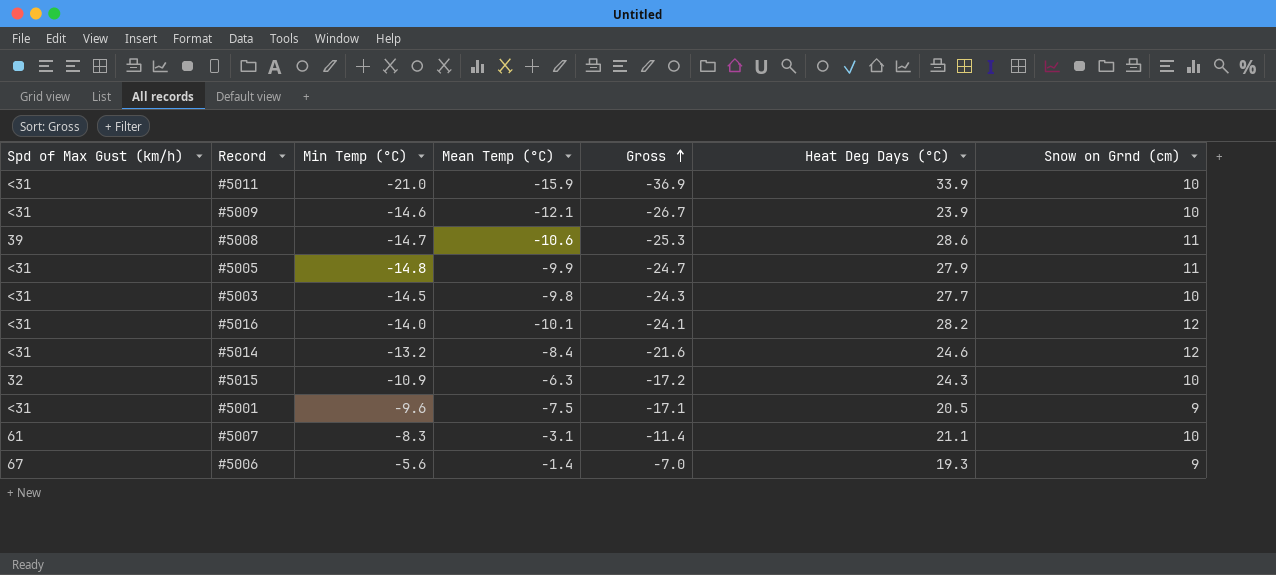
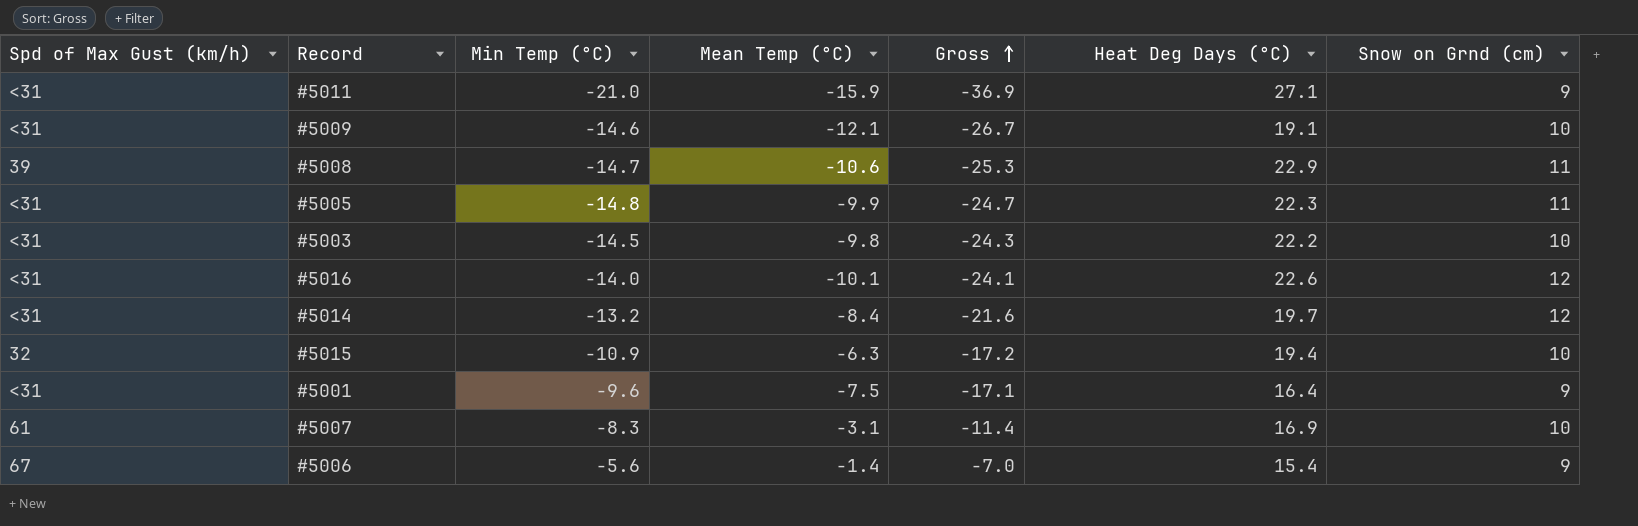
#5011 | Heat Deg Days (°C): 33.9 -> 27.1
#5011 | Snow on Grnd (cm): 10 -> 9
#5009 | Heat Deg Days (°C): 23.9 -> 19.1
#5008 | Heat Deg Days (°C): 28.6 -> 22.9
#5005 | Heat Deg Days (°C): 27.9 -> 22.3
#5003 | Heat Deg Days (°C): 27.7 -> 22.2
#5016 | Heat Deg Days (°C): 28.2 -> 22.6
#5014 | Heat Deg Days (°C): 24.6 -> 19.7
#5015 | Heat Deg Days (°C): 24.3 -> 19.4
#5001 | Heat Deg Days (°C): 20.5 -> 16.4
#5007 | Heat Deg Days (°C): 21.1 -> 16.9
#5006 | Heat Deg Days (°C): 19.3 -> 15.4

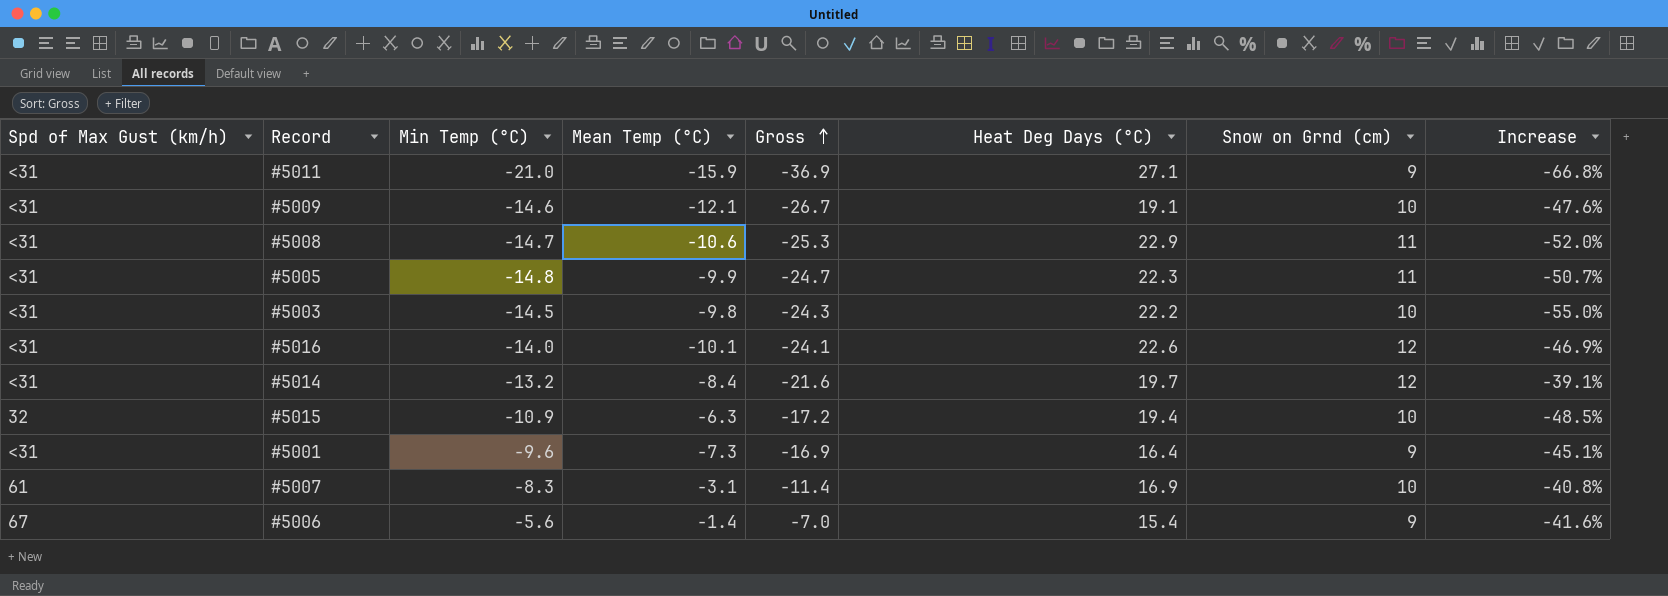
column Increase | formula: none -> ([Snow on Grnd (cm)] - [Heat Deg Days (°C)]) / [Heat Deg Days (°C)]
#5008 | Spd of Max Gust (km/h): 39 -> <31
#5001 | Mean Temp (°C): -7.5 -> -7.3
#5001 | Gross: -17.1 -> -16.9

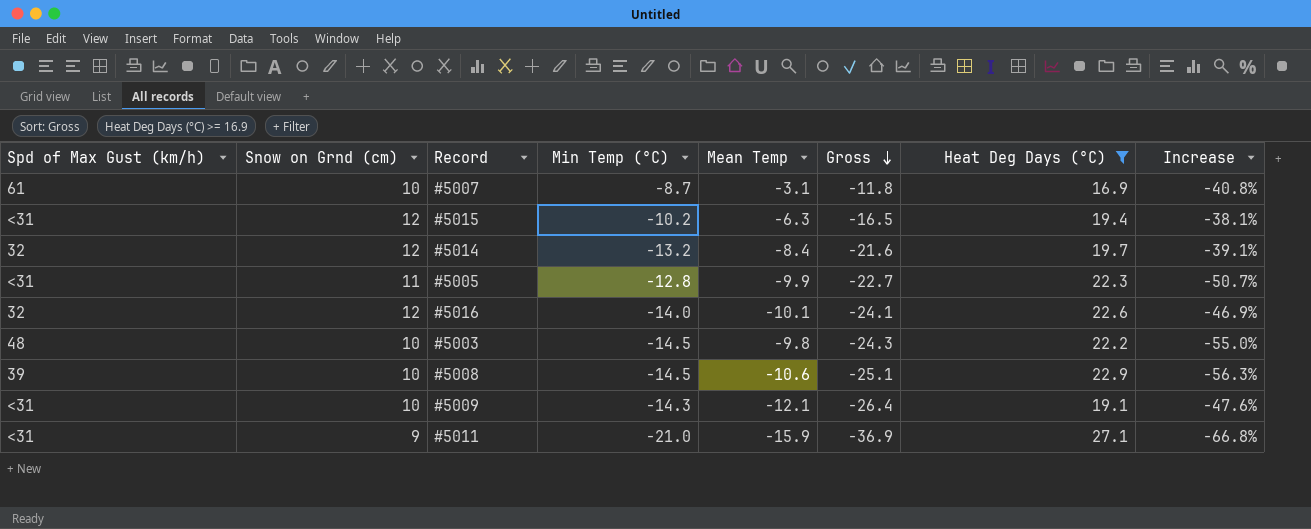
filter: none -> Heat Deg Days (°C) >= 16.9
row order: Gross ascending -> Gross descending
column Snow on Grnd (cm) | position: 7 -> 2
column name: Mean Temp (°C) -> Mean Temp
#5007 | Min Temp (°C): -8.3 -> -8.7
#5007 | Gross: -11.4 -> -11.8
#5015 | Spd of Max Gust (km/h): 32 -> <31
#5015 | Snow on Grnd (cm): 10 -> 12
#5015 | Min Temp (°C): -10.9 -> -10.2
#5015 | Gross: -17.2 -> -16.5
#5015 | Increase: -48.5% -> -38.1%
#5014 | Spd of Max Gust (km/h): <31 -> 32
#5005 | Min Temp (°C): -14.8 -> -12.8
#5005 | Gross: -24.7 -> -22.7
#5016 | Spd of Max Gust (km/h): <31 -> 32
#5003 | Spd of Max Gust (km/h): <31 -> 48
#5008 | Spd of Max Gust (km/h): <31 -> 39
#5008 | Snow on Grnd (cm): 11 -> 10
#5008 | Min Temp (°C): -14.7 -> -14.5
#5008 | Gross: -25.3 -> -25.1
#5008 | Increase: -52.0% -> -56.3%
#5009 | Min Temp (°C): -14.6 -> -14.3
#5009 | Gross: -26.7 -> -26.4

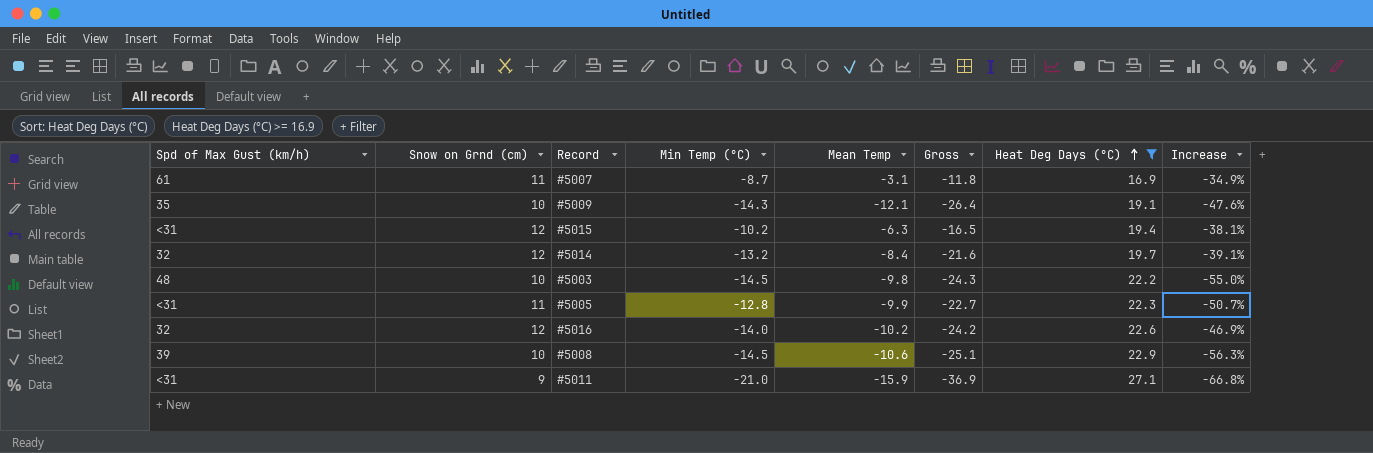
row order: Gross descending -> Heat Deg Days (°C) ascending
#5007 | Snow on Grnd (cm): 10 -> 11
#5007 | Increase: -40.8% -> -34.9%
#5009 | Spd of Max Gust (km/h): <31 -> 35
#5016 | Mean Temp: -10.1 -> -10.2
#5016 | Gross: -24.1 -> -24.2

